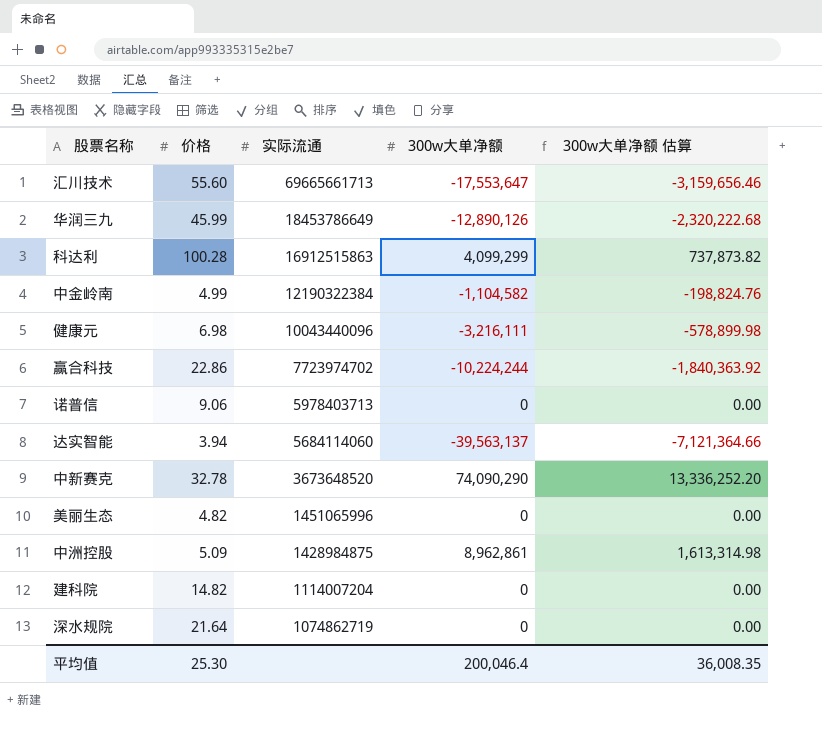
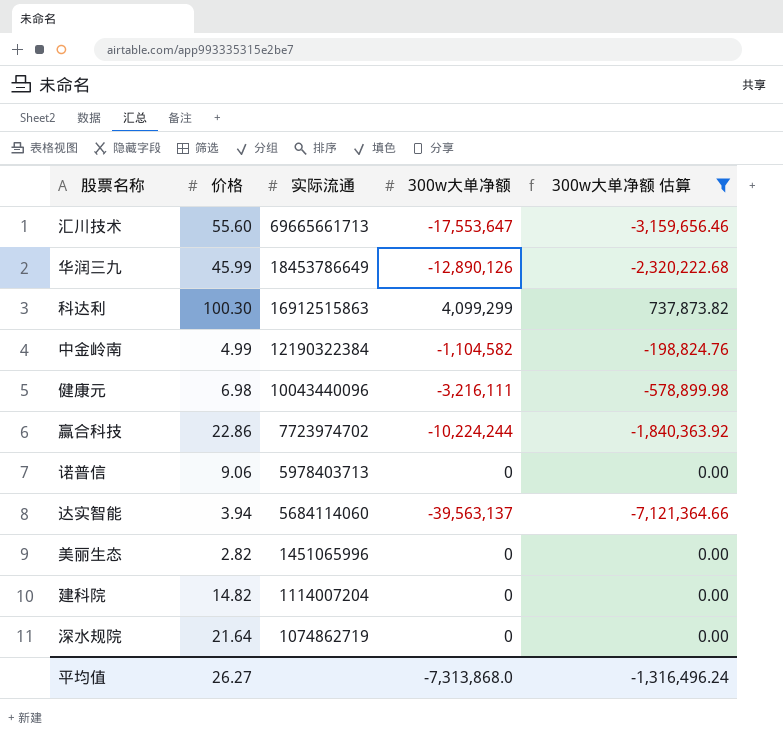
filter: none -> 300w大单净额 估算 <= 737,873.82
科达利 | 价格: 100.28 -> 100.30
美丽生态 | 价格: 4.82 -> 2.82
平均值 | 价格: 25.30 -> 26.27
平均值 | 300w大单净额: 200,046.4 -> -7,313,868.0
平均值 | 300w大单净额 估算: 36,008.35 -> -1,316,496.24

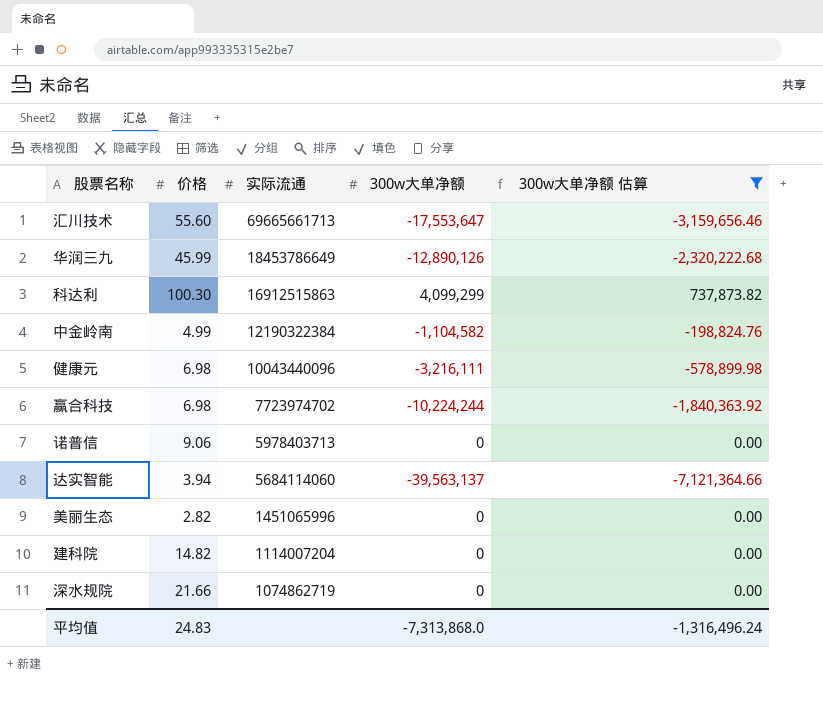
赢合科技 | 价格: 22.86 -> 6.98
深水规院 | 价格: 21.64 -> 21.66
平均值 | 价格: 26.27 -> 24.83

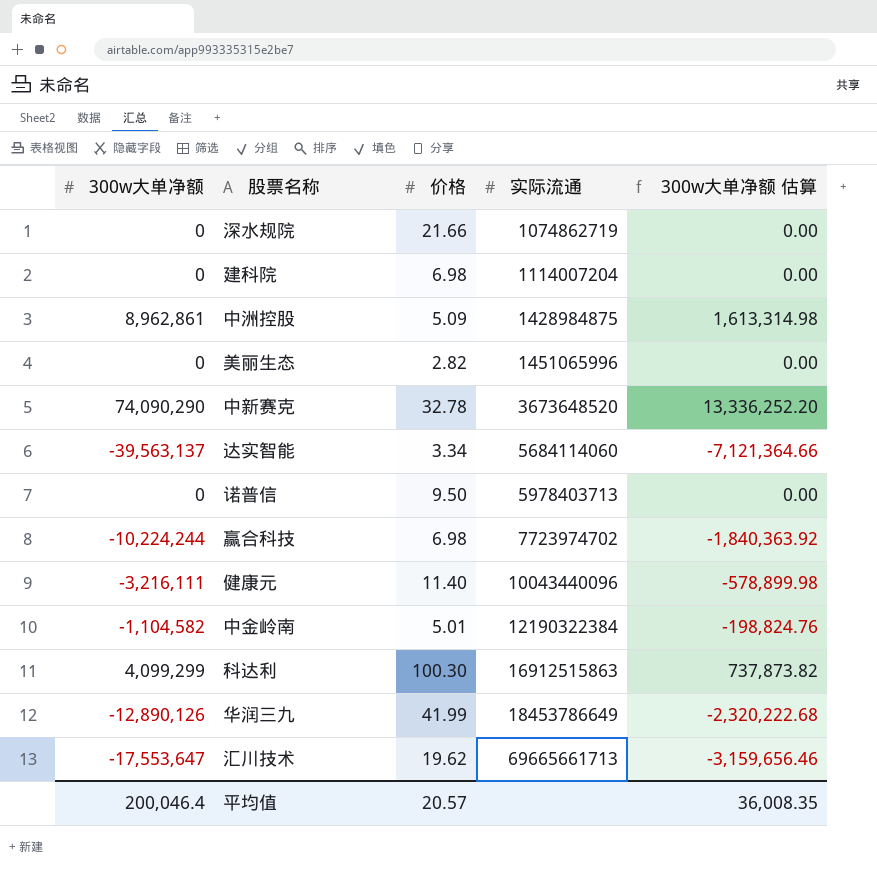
filter: 300w大单净额 估算 <= 737,873.82 -> none
row order: 实际流通 descending -> 实际流通 ascending
column 300w大单净额 | position: 4 -> 1
建科院 | 价格: 14.82 -> 6.98
达实智能 | 价格: 3.94 -> 3.34
诺普信 | 价格: 9.06 -> 9.50
健康元 | 价格: 6.98 -> 11.40
中金岭南 | 价格: 4.99 -> 5.01
华润三九 | 价格: 45.99 -> 41.99
汇川技术 | 价格: 55.60 -> 19.62
平均值 | 300w大单净额: -7,313,868.0 -> 200,046.4
平均值 | 价格: 24.83 -> 20.57
平均值 | 300w大单净额 估算: -1,316,496.24 -> 36,008.35

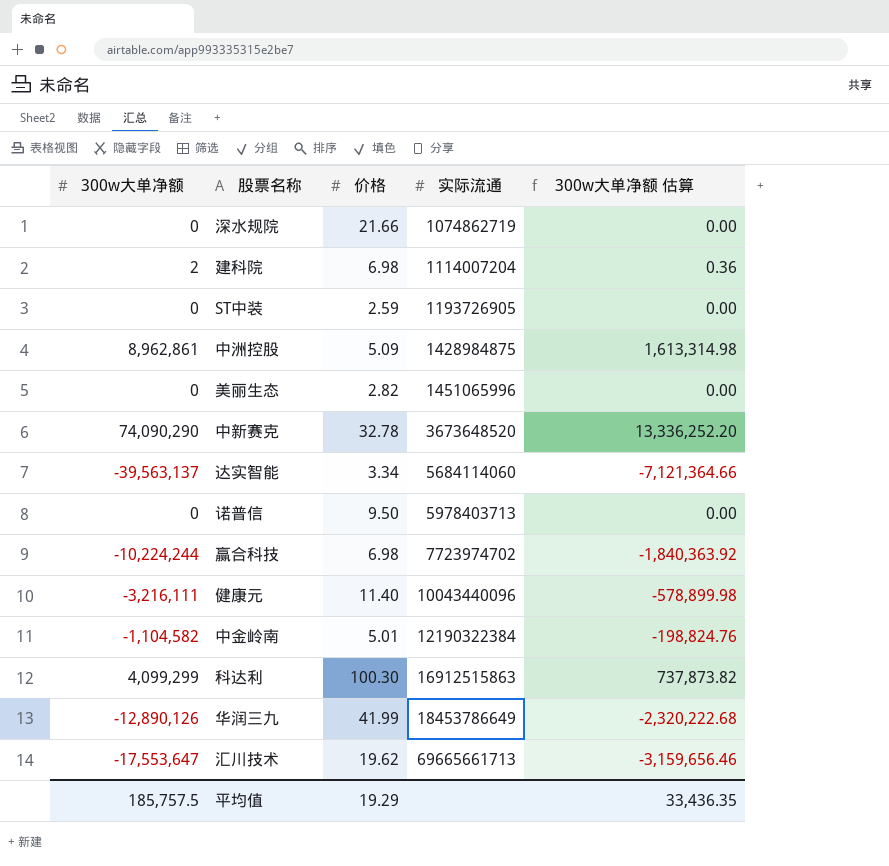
建科院 | 300w大单净额: 0 -> 2
建科院 | 300w大单净额 估算: 0.00 -> 0.36
row ST中装: none -> 0 | 2.59 | 1193726905 | 0.00
平均值 | 300w大单净额: 200,046.4 -> 185,757.5
平均值 | 价格: 20.57 -> 19.29
平均值 | 300w大单净额 估算: 36,008.35 -> 33,436.35

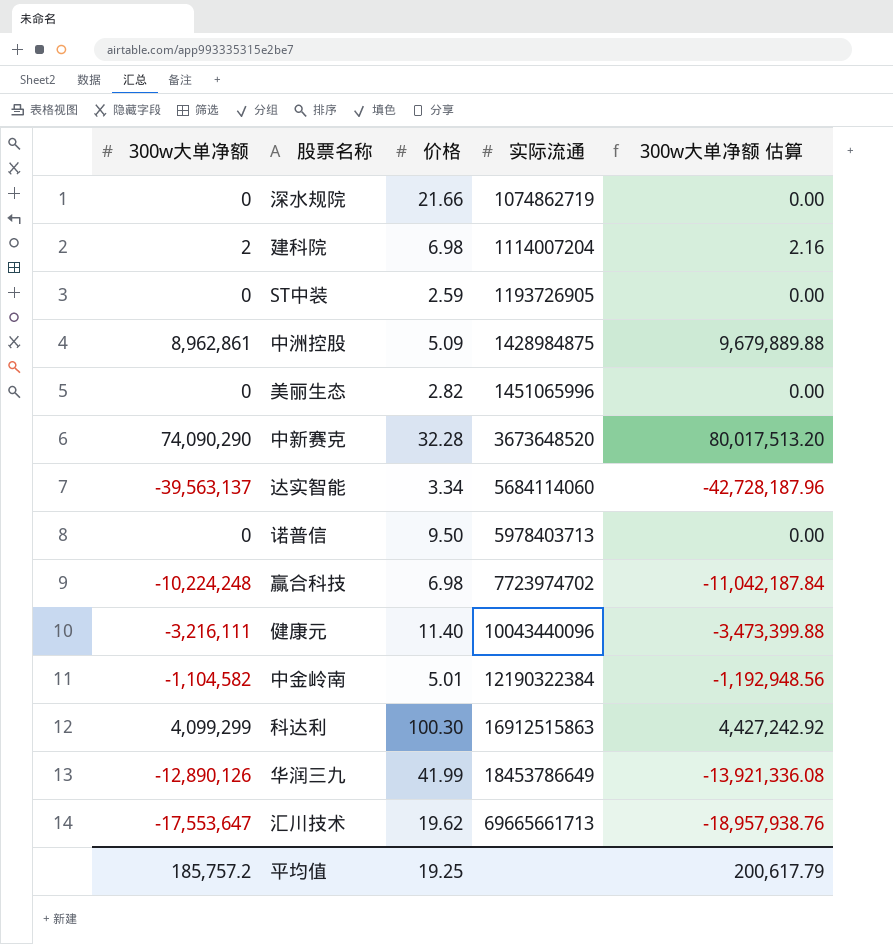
column 300w大单净额 估算 | formula: [300w大单净额] * 0.18 -> [300w大单净额] * 1.08
中新赛克 | 价格: 32.78 -> 32.28
赢合科技 | 300w大单净额: -10,224,244 -> -10,224,248
平均值 | 300w大单净额: 185,757.5 -> 185,757.2
平均值 | 价格: 19.29 -> 19.25
平均值 | 300w大单净额 估算: 33,436.35 -> 200,617.79

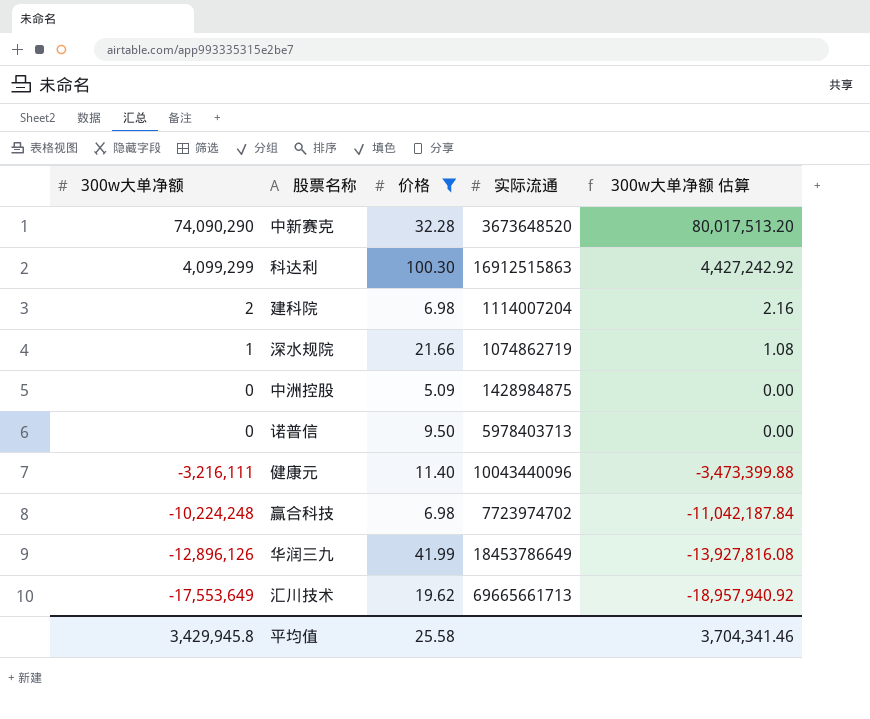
filter: none -> 价格 >= 5.09
row order: 实际流通 ascending -> 300w大单净额 descending
深水规院 | 300w大单净额: 0 -> 1
深水规院 | 300w大单净额 估算: 0.00 -> 1.08
中洲控股 | 300w大单净额: 8,962,861 -> 0
中洲控股 | 300w大单净额 估算: 9,679,889.88 -> 0.00
华润三九 | 300w大单净额: -12,890,126 -> -12,896,126
华润三九 | 300w大单净额 估算: -13,921,336.08 -> -13,927,816.08
汇川技术 | 300w大单净额: -17,553,647 -> -17,553,649
汇川技术 | 300w大单净额 估算: -18,957,938.76 -> -18,957,940.92
平均值 | 300w大单净额: 185,757.2 -> 3,429,945.8
平均值 | 价格: 19.25 -> 25.58
平均值 | 300w大单净额 估算: 200,617.79 -> 3,704,341.46

